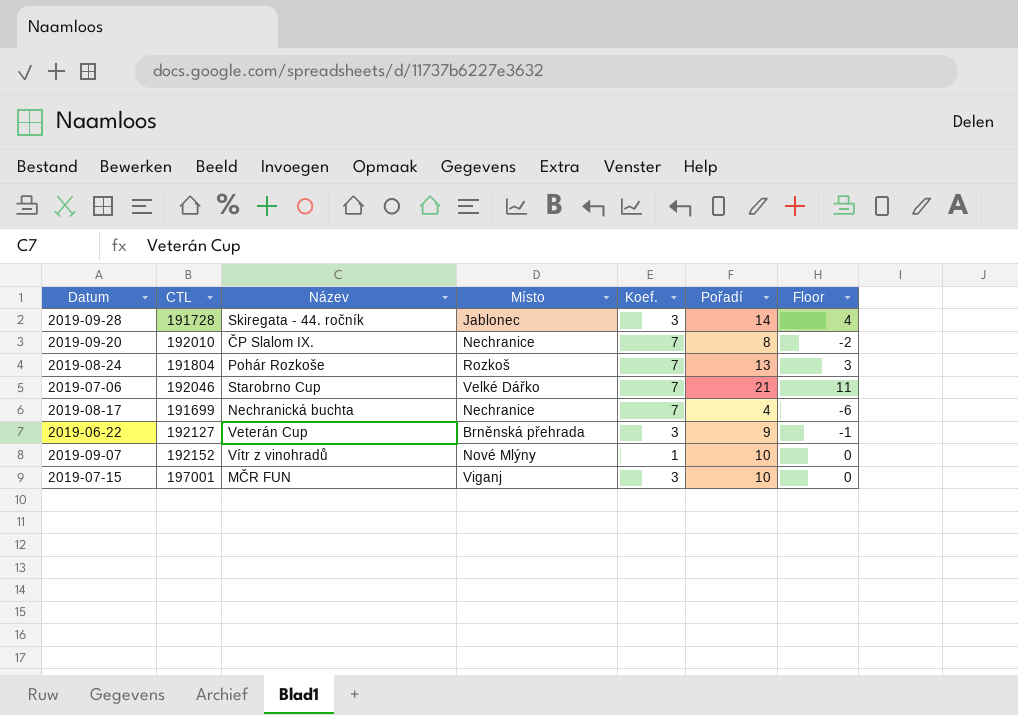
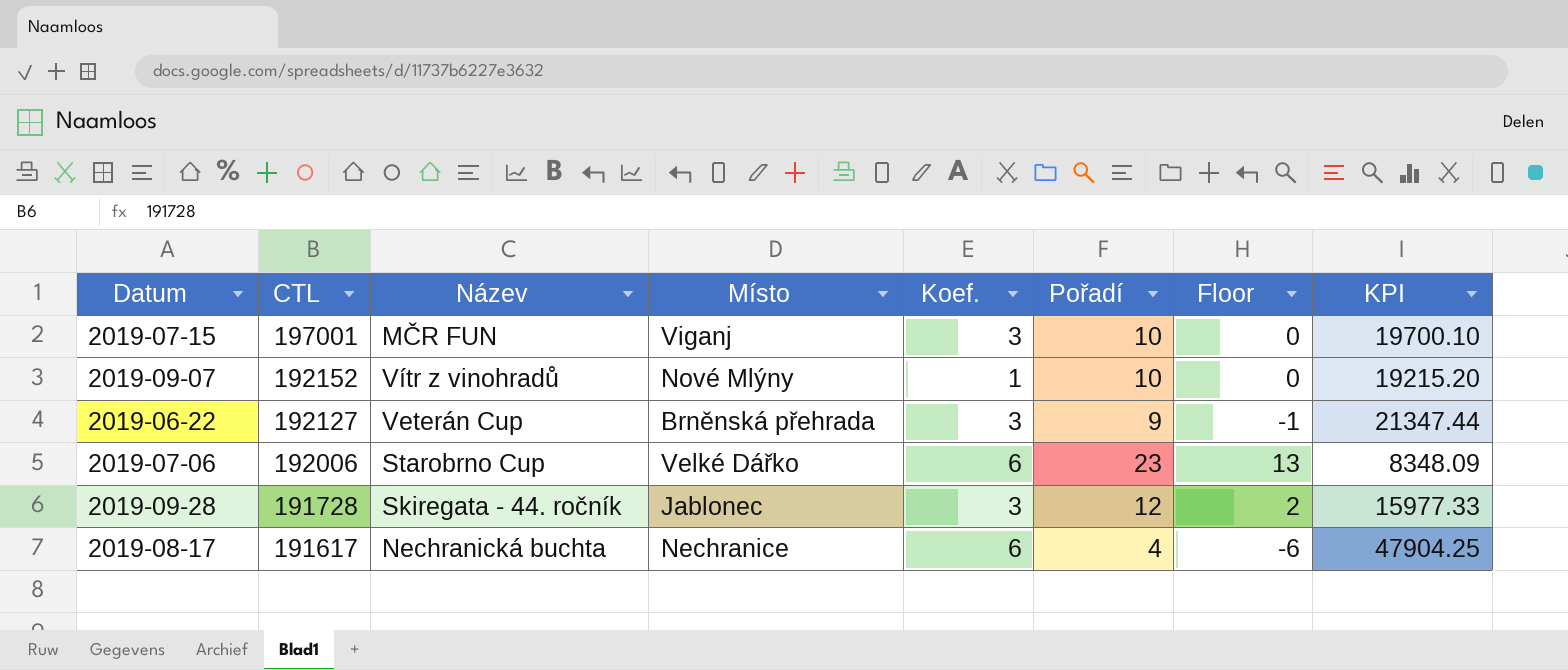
row order: none -> CTL descending
column KPI | formula: none -> [CTL] / [Pořadí]
row 2019-09-20: 192010 | ČP Slalom IX. | Nechranice | 7 | 8 | -2 -> none
row 2019-08-24: 191804 | Pohár Rozkoše | Rozkoš | 7 | 13 | 3 -> none
2019-07-06 | CTL: 192046 -> 192006
2019-07-06 | Koef.: 7 -> 6
2019-07-06 | Pořadí: 21 -> 23
2019-07-06 | Floor: 11 -> 13
2019-09-28 | Pořadí: 14 -> 12
2019-09-28 | Floor: 4 -> 2
2019-08-17 | CTL: 191699 -> 191617
2019-08-17 | Koef.: 7 -> 6

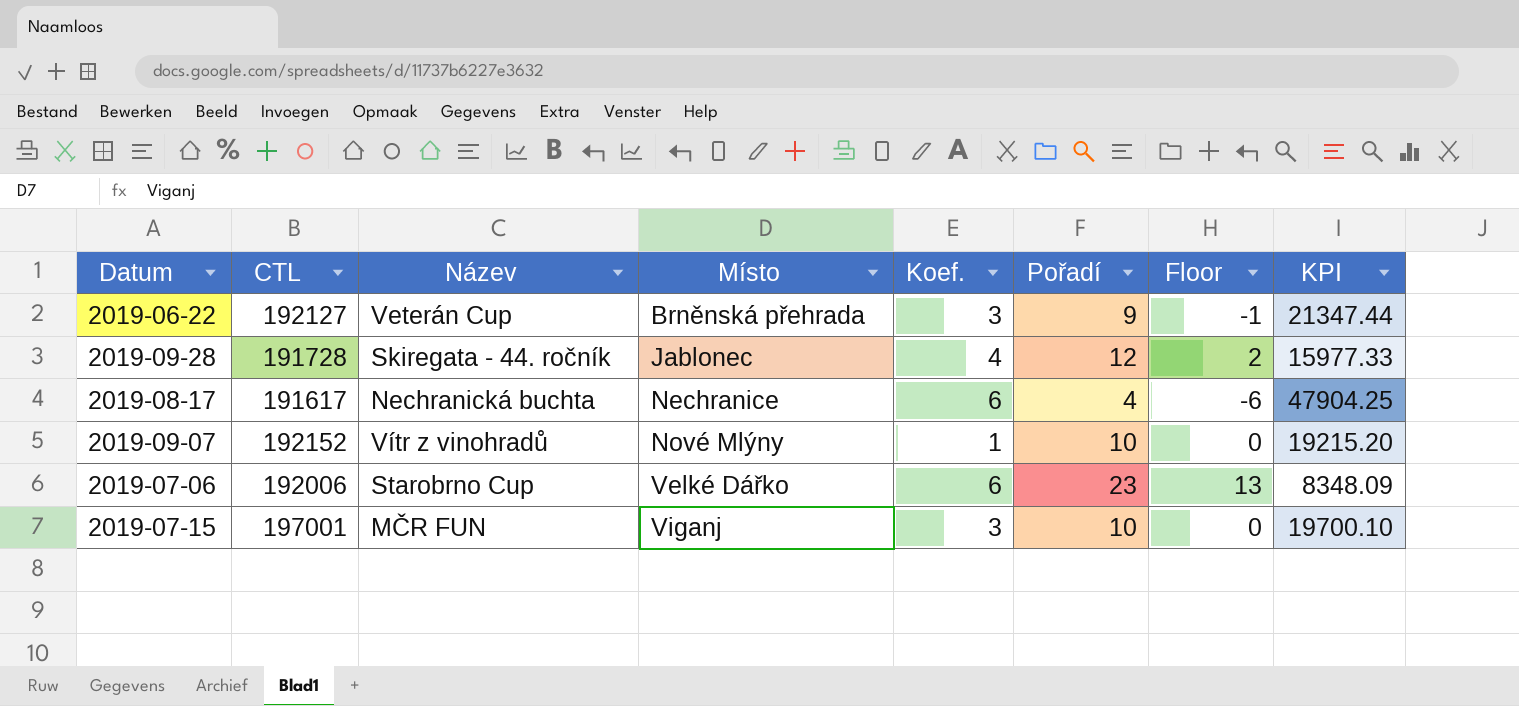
row order: CTL descending -> Místo ascending
2019-09-28 | Koef.: 3 -> 4

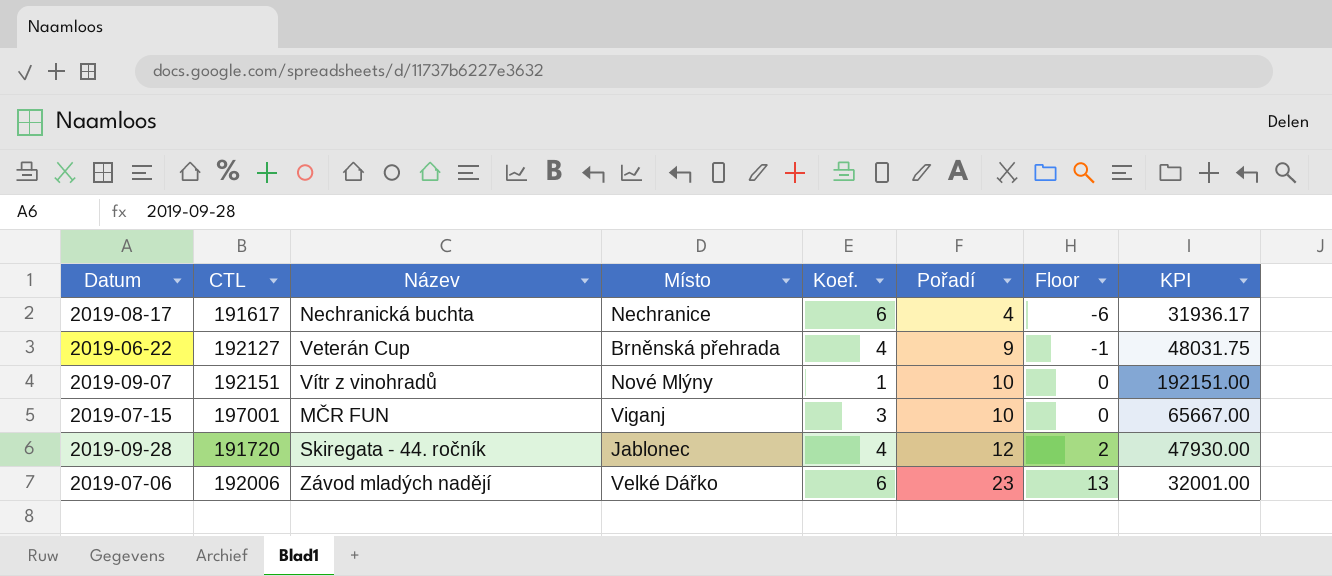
row order: Místo ascending -> Pořadí ascending
column KPI | formula: [CTL] / [Pořadí] -> [CTL] / [Koef.]
2019-06-22 | Koef.: 3 -> 4
2019-09-07 | CTL: 192152 -> 192151
2019-09-28 | CTL: 191728 -> 191720
2019-07-06 | Název: Starobrno Cup -> Závod mladých nadějí

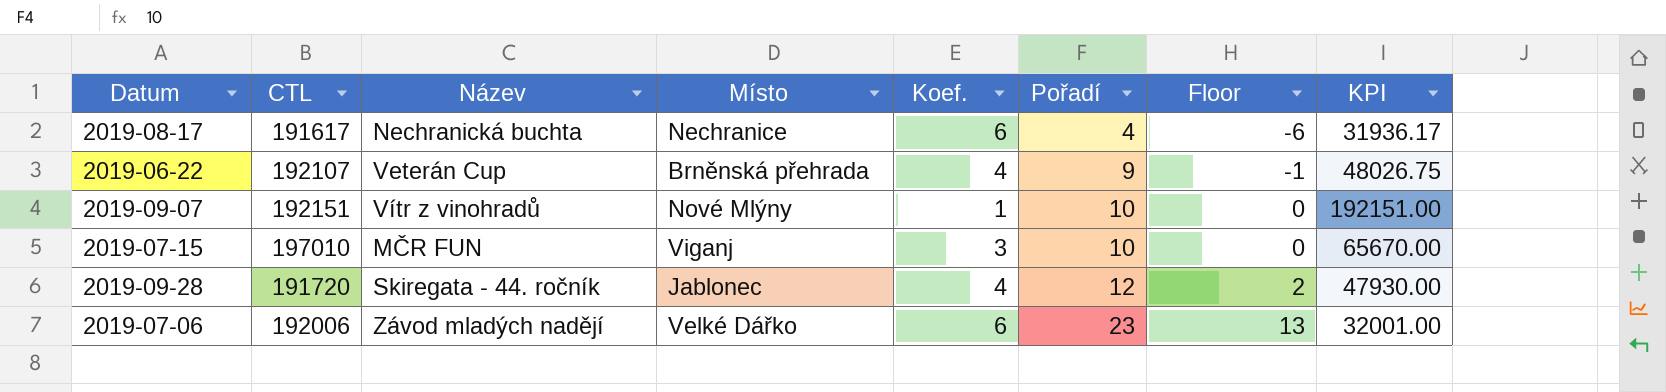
2019-06-22 | CTL: 192127 -> 192107
2019-06-22 | KPI: 48031.75 -> 48026.75
2019-07-15 | CTL: 197001 -> 197010
2019-07-15 | KPI: 65667.00 -> 65670.00

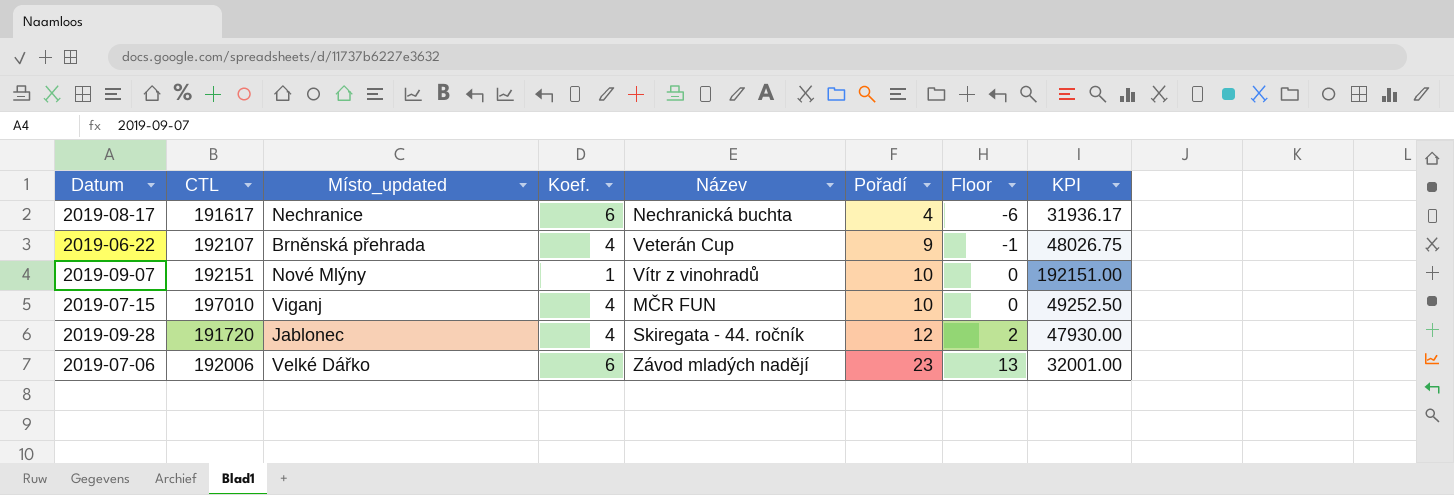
column name: Místo -> Místo_updated
column Název | position: 3 -> 5
2019-07-15 | Koef.: 3 -> 4
2019-07-15 | KPI: 65670.00 -> 49252.50

